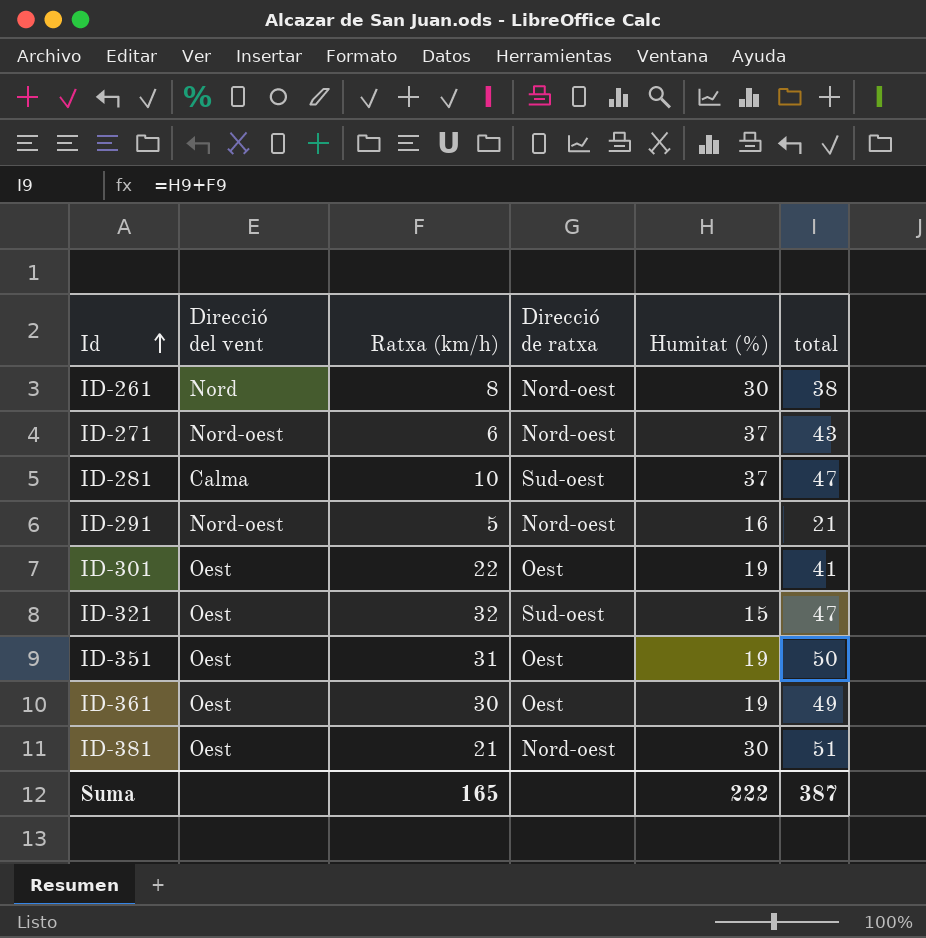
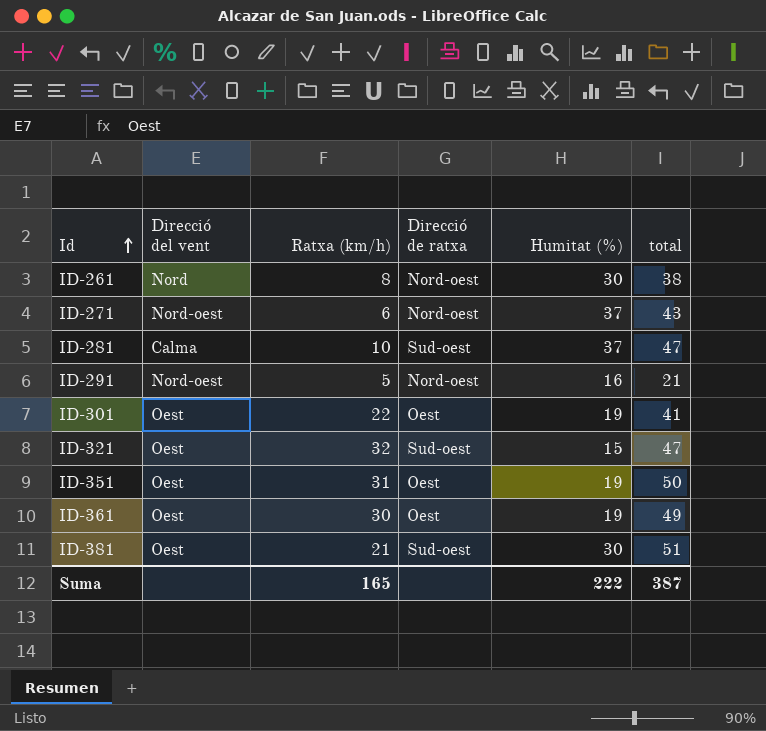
ID-381 | Direcció de ratxa: Nord-oest -> Sud-oest

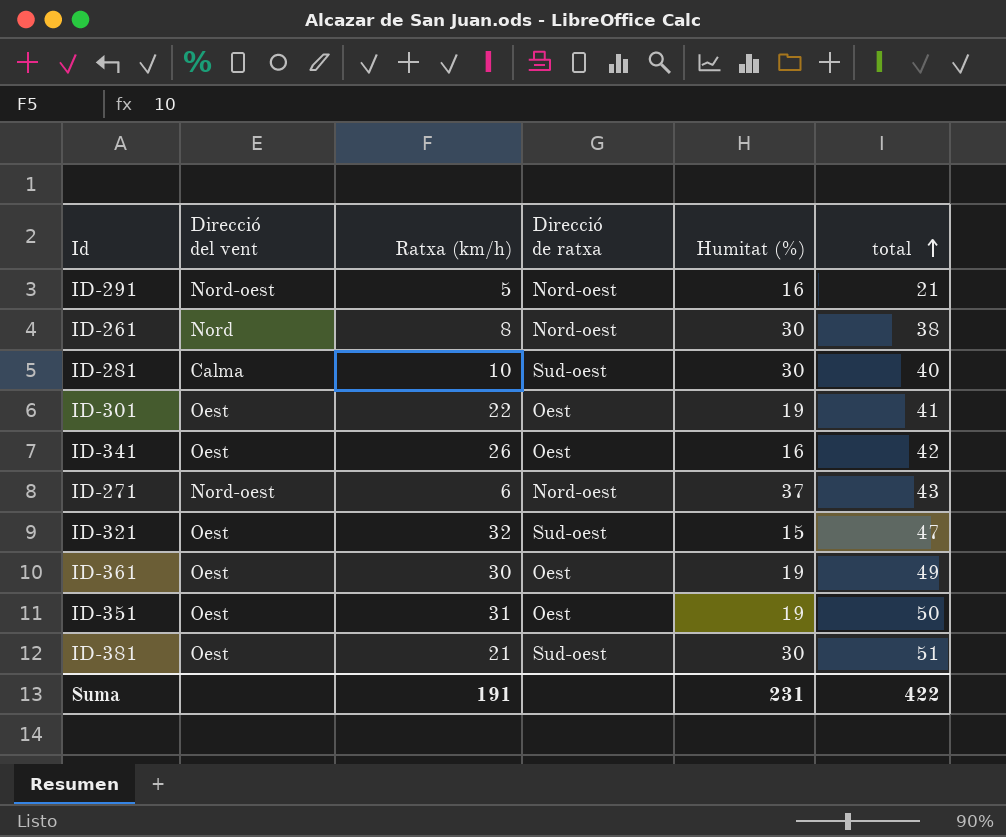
row order: Id ascending -> total ascending
ID-281 | Humitat (%): 37 -> 30
ID-281 | total: 47 -> 40
row ID-341: none -> Oest | 26 | Oest | 16 | 42
Suma | Ratxa (km/h): 165 -> 191
Suma | Humitat (%): 222 -> 231
Suma | total: 387 -> 422

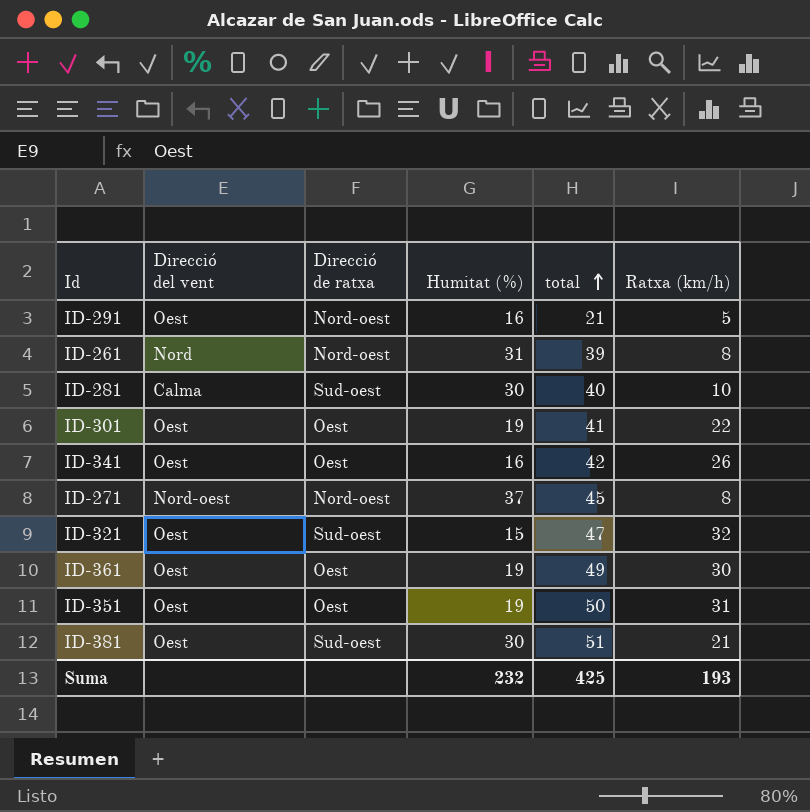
column Ratxa (km/h) | position: 3 -> 6
ID-291 | Direcció del vent: Nord-oest -> Oest
ID-261 | Humitat (%): 30 -> 31
ID-261 | total: 38 -> 39
ID-271 | total: 43 -> 45
ID-271 | Ratxa (km/h): 6 -> 8
Suma | Humitat (%): 231 -> 232
Suma | total: 422 -> 425
Suma | Ratxa (km/h): 191 -> 193

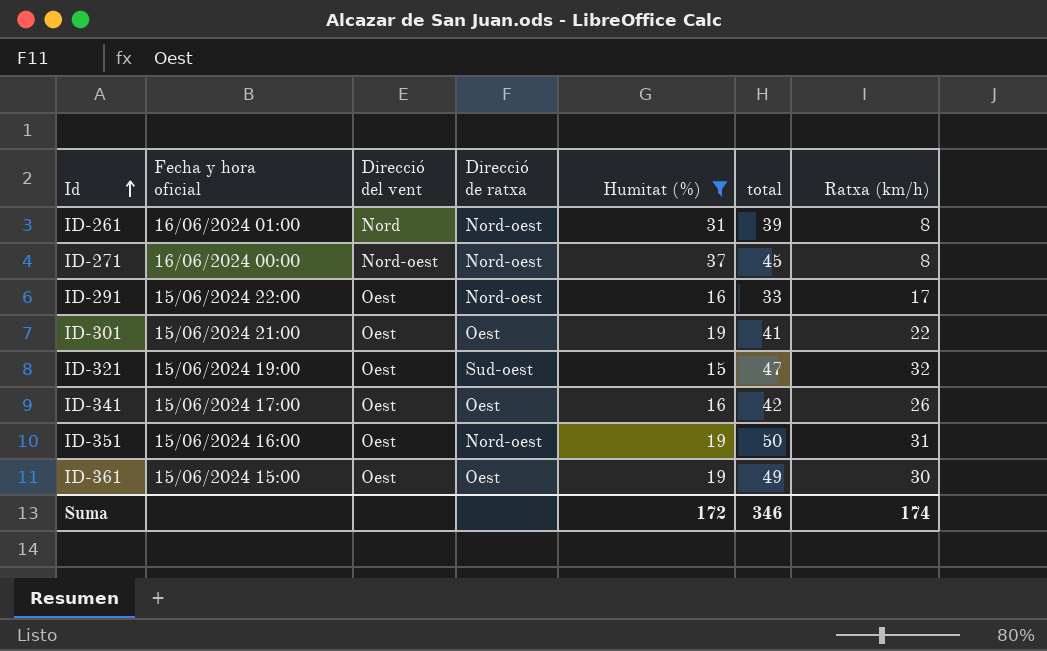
filter: none -> Humitat (%) != 30
row order: total ascending -> Id ascending
column Fecha y hora oficial | position: none -> 2
ID-291 | total: 21 -> 33
ID-291 | Ratxa (km/h): 5 -> 17
ID-351 | Direcció de ratxa: Oest -> Nord-oest
Suma | Humitat (%): 232 -> 172
Suma | total: 425 -> 346
Suma | Ratxa (km/h): 193 -> 174

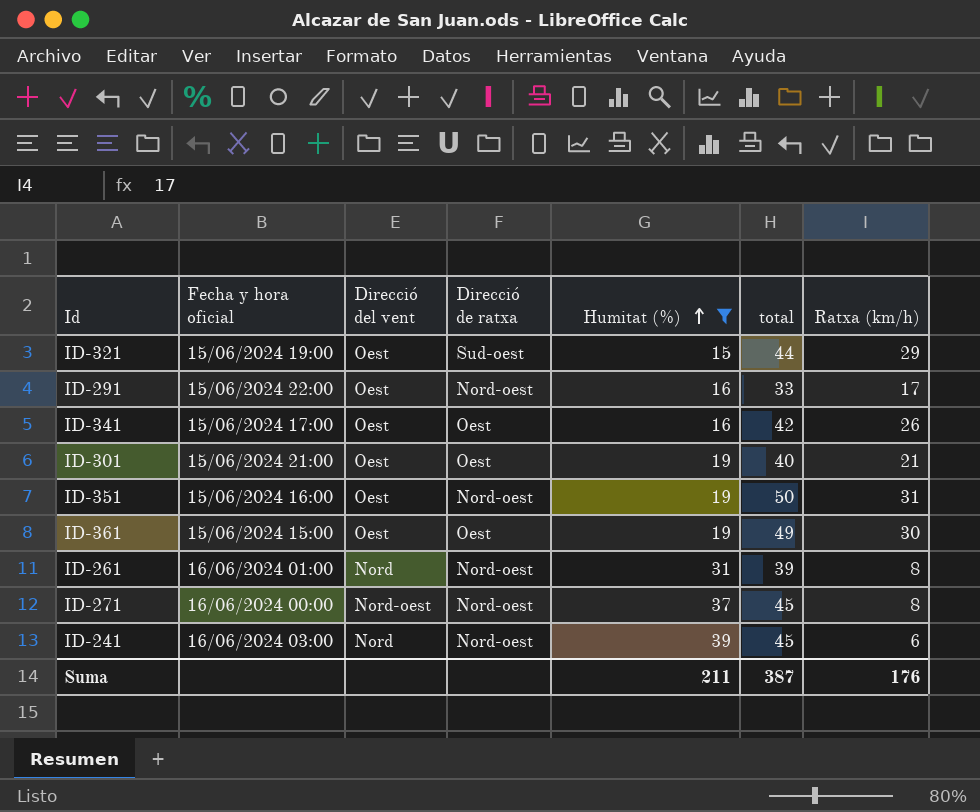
row order: Id ascending -> Humitat (%) ascending
ID-321 | total: 47 -> 44
ID-321 | Ratxa (km/h): 32 -> 29
ID-301 | total: 41 -> 40
ID-301 | Ratxa (km/h): 22 -> 21
row ID-241: none -> 16/06/2024 03:00 | Nord | Nord-oest | 39 | 45 | 6
Suma | Humitat (%): 172 -> 211
Suma | total: 346 -> 387
Suma | Ratxa (km/h): 174 -> 176

